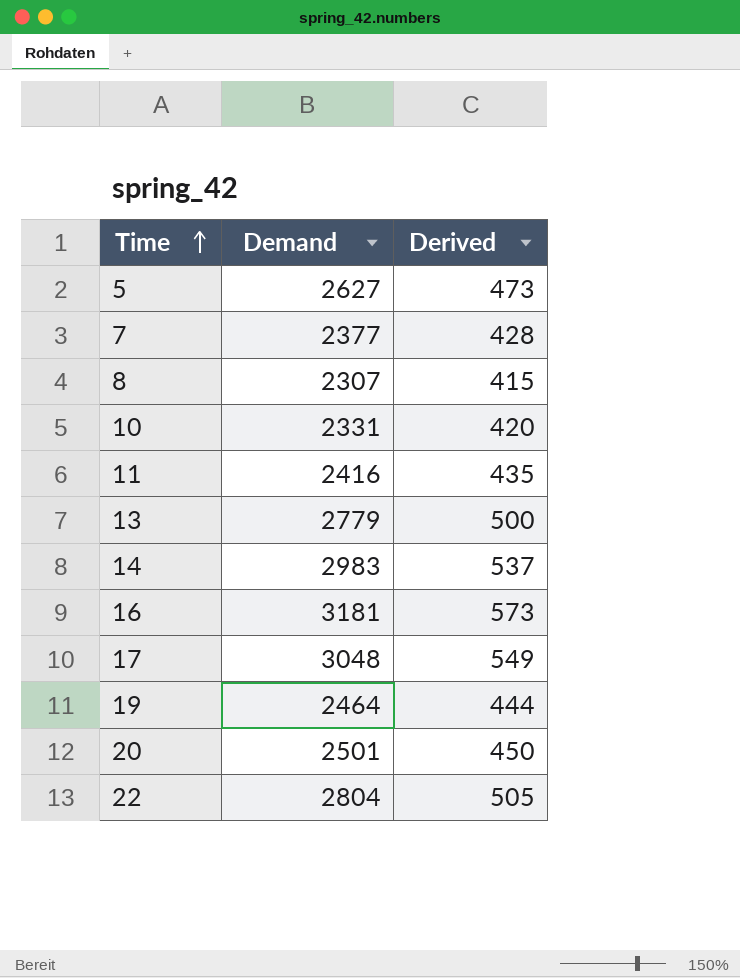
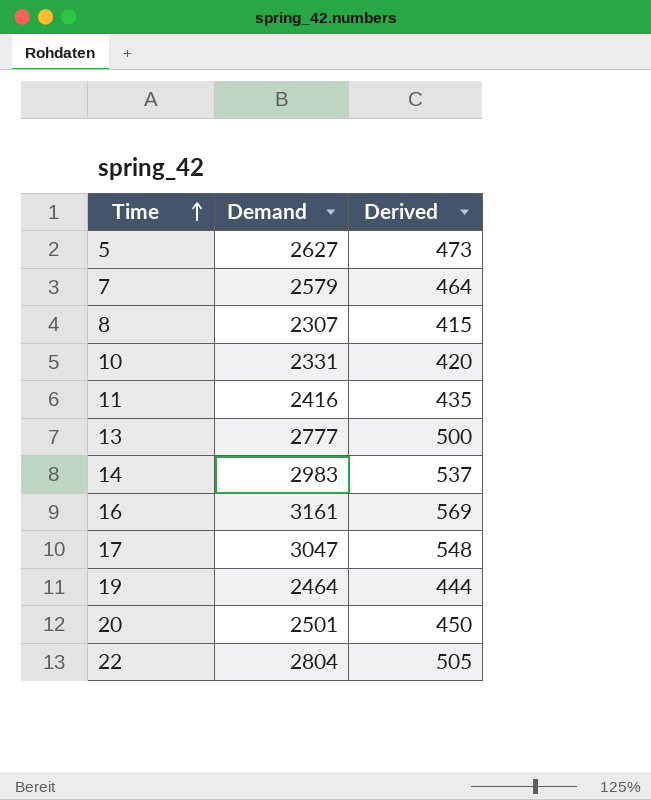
7 | Demand: 2377 -> 2579
7 | Derived: 428 -> 464
13 | Demand: 2779 -> 2777
16 | Demand: 3181 -> 3161
16 | Derived: 573 -> 569
17 | Demand: 3048 -> 3047
17 | Derived: 549 -> 548

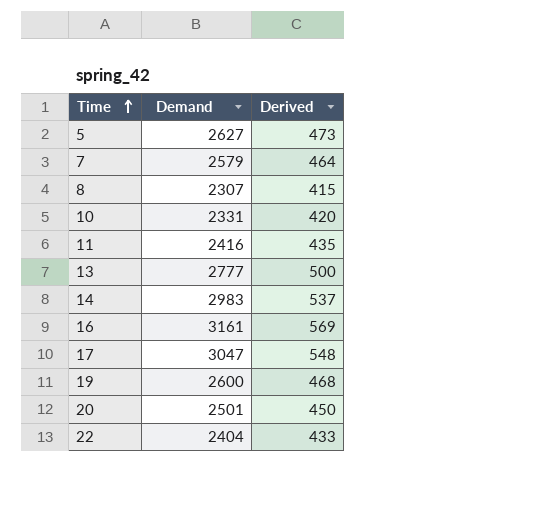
19 | Demand: 2464 -> 2600
19 | Derived: 444 -> 468
22 | Demand: 2804 -> 2404
22 | Derived: 505 -> 433

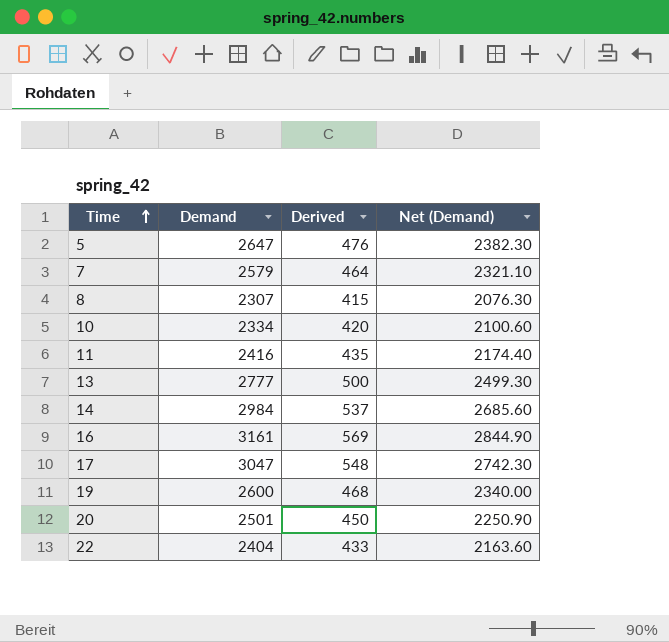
column Net (Demand) | formula: none -> [Demand] * 0.9
5 | Demand: 2627 -> 2647
5 | Derived: 473 -> 476
10 | Demand: 2331 -> 2334
14 | Demand: 2983 -> 2984

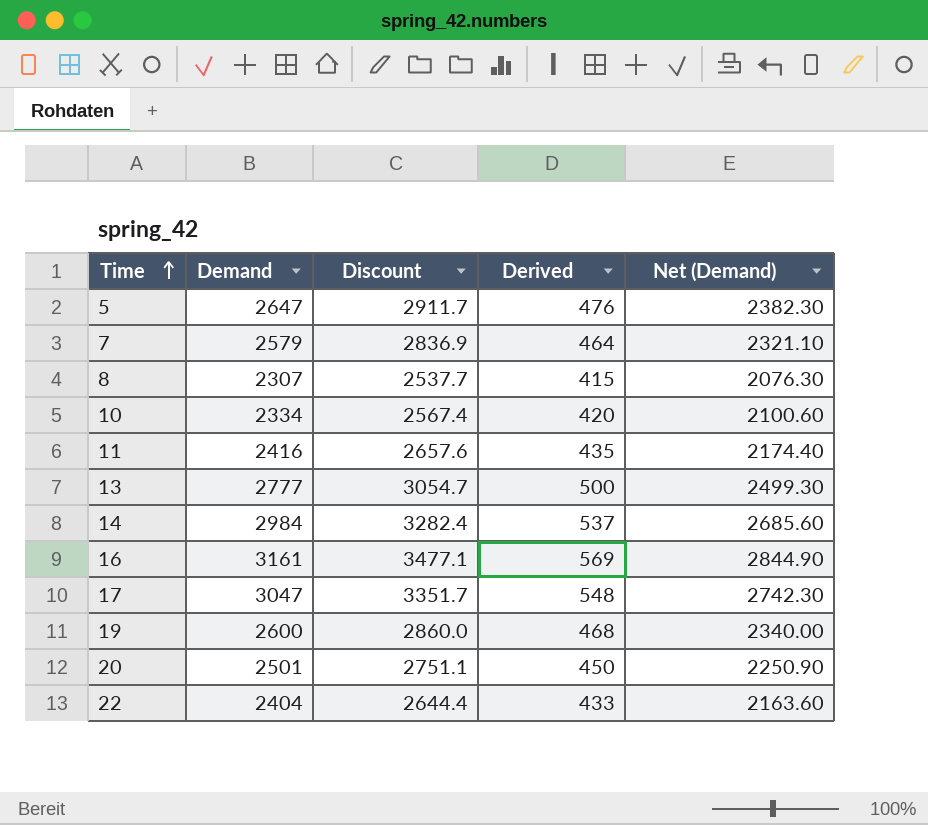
column Discount | formula: none -> [Demand] * 1.1

